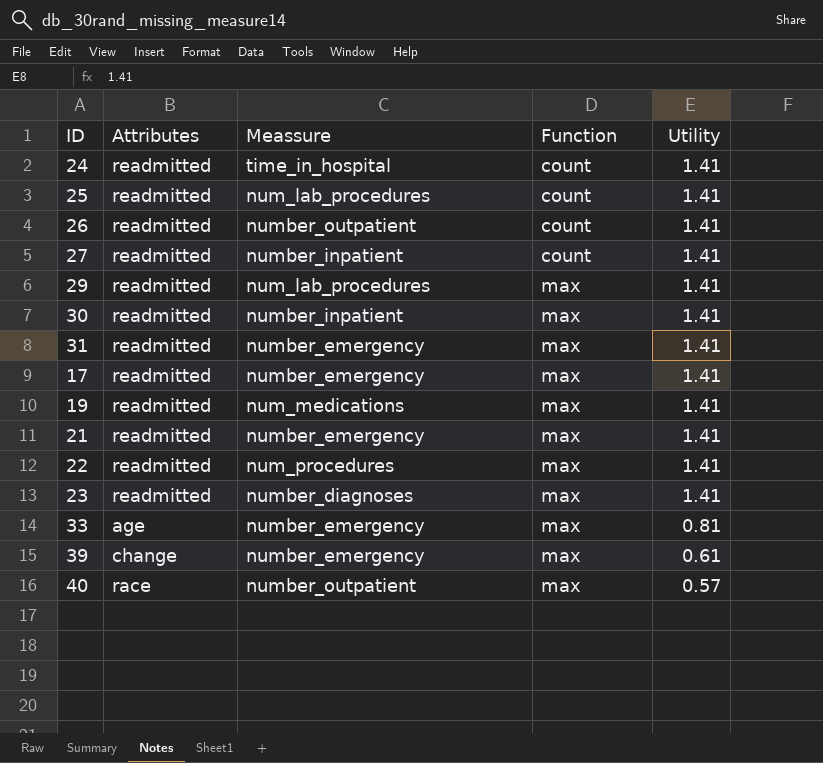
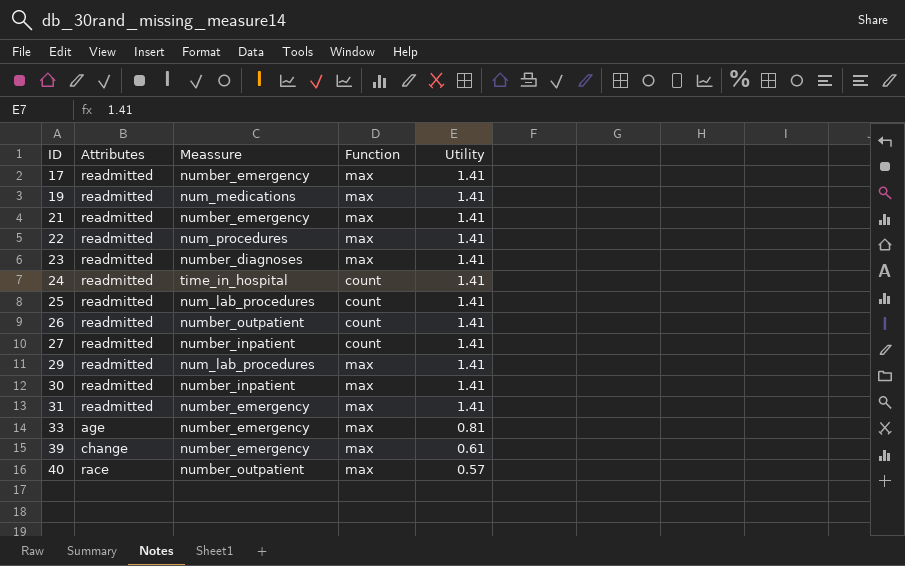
row order: Function ascending -> ID ascending

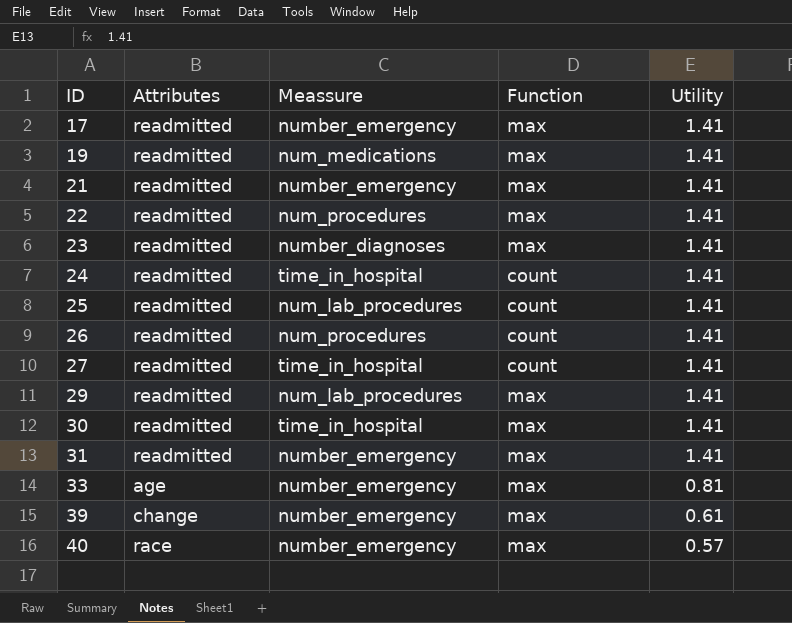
26 | Meassure: number_outpatient -> num_procedures
27 | Meassure: number_inpatient -> time_in_hospital
30 | Meassure: number_inpatient -> time_in_hospital
40 | Meassure: number_outpatient -> number_emergency

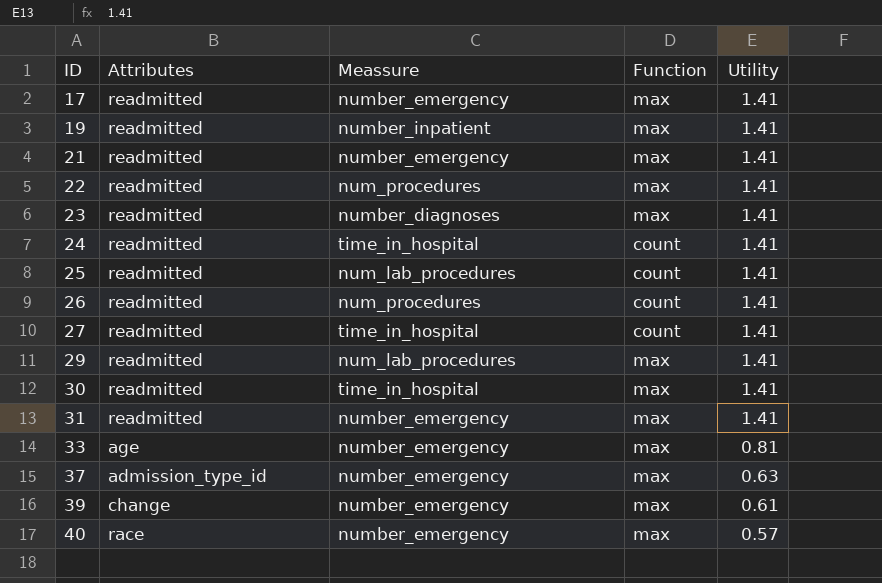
19 | Meassure: num_medications -> number_inpatient
row 37: none -> admission_type_id | number_emergency | max | 0.63

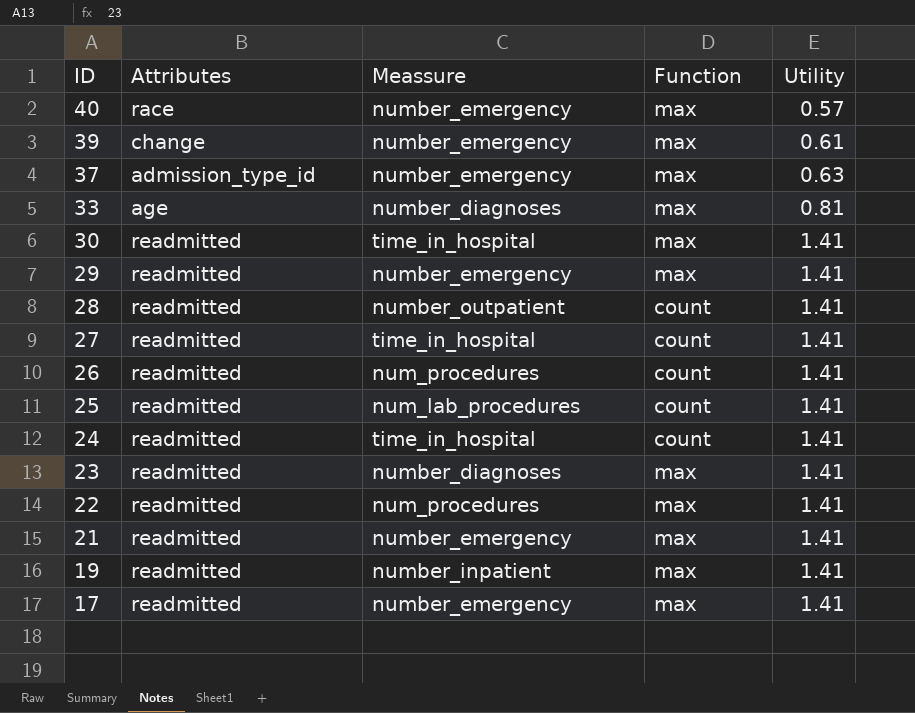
row order: ID ascending -> ID descending
row 31: readmitted | number_emergency | max | 1.41 -> none
33 | Meassure: number_emergency -> number_diagnoses
29 | Meassure: num_lab_procedures -> number_emergency
row 28: none -> readmitted | number_outpatient | count | 1.41

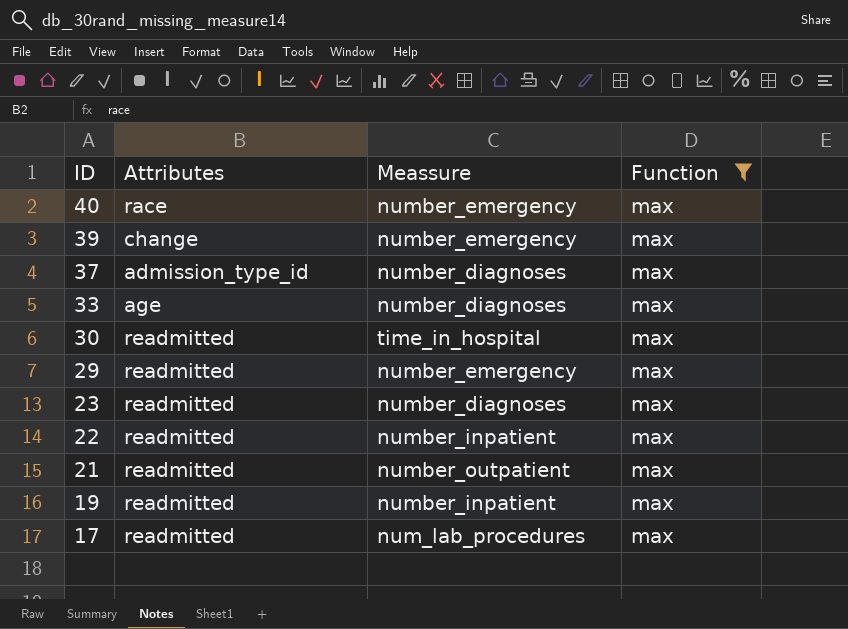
filter: none -> Function = max
column Utility | position: 5 -> none
37 | Meassure: number_emergency -> number_diagnoses
22 | Meassure: num_procedures -> number_inpatient
21 | Meassure: number_emergency -> number_outpatient
17 | Meassure: number_emergency -> num_lab_procedures

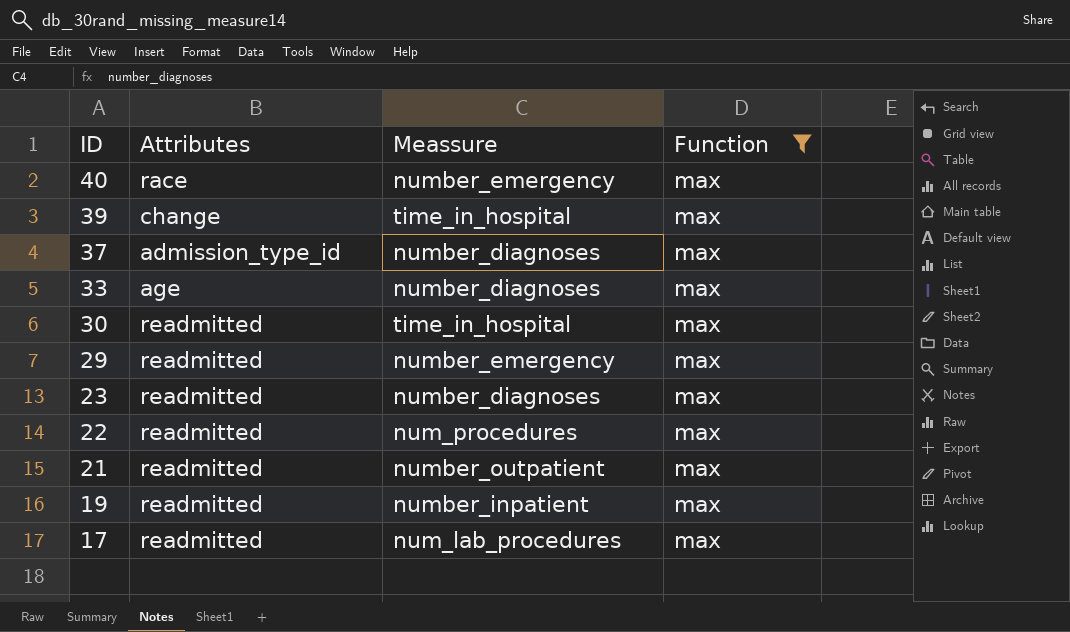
39 | Meassure: number_emergency -> time_in_hospital
22 | Meassure: number_inpatient -> num_procedures

